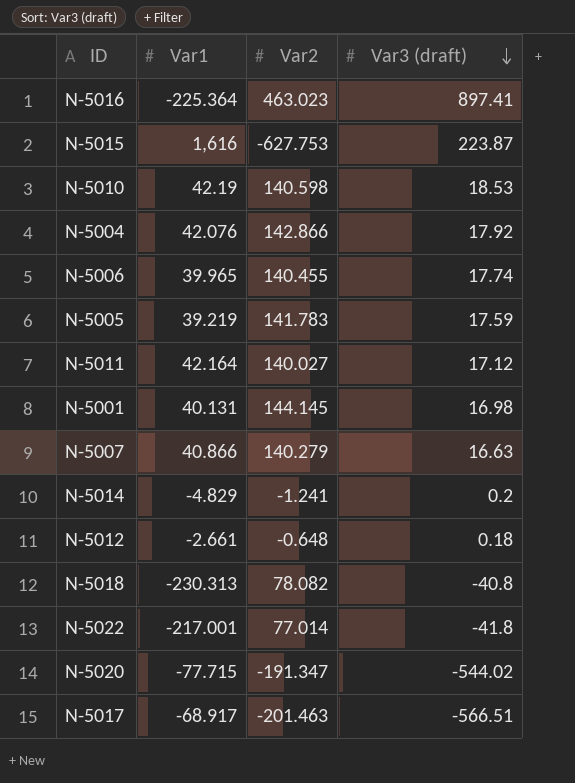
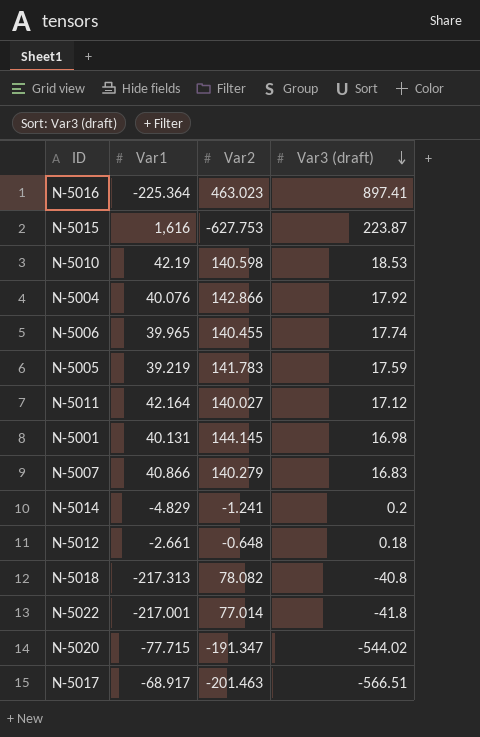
N-5004 | Var1: 42.076 -> 40.076
N-5007 | Var3 (draft): 16.63 -> 16.83
N-5018 | Var1: -230.313 -> -217.313

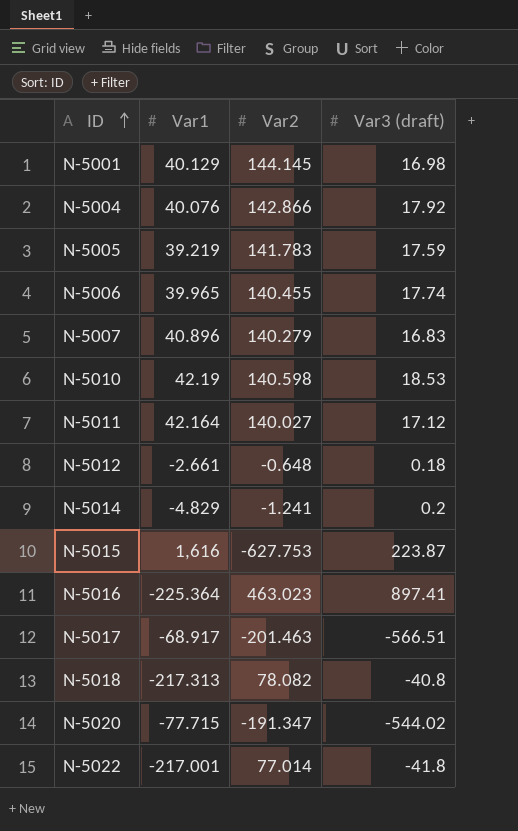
row order: Var3 (draft) descending -> ID ascending
N-5001 | Var1: 40.131 -> 40.129
N-5007 | Var1: 40.866 -> 40.896

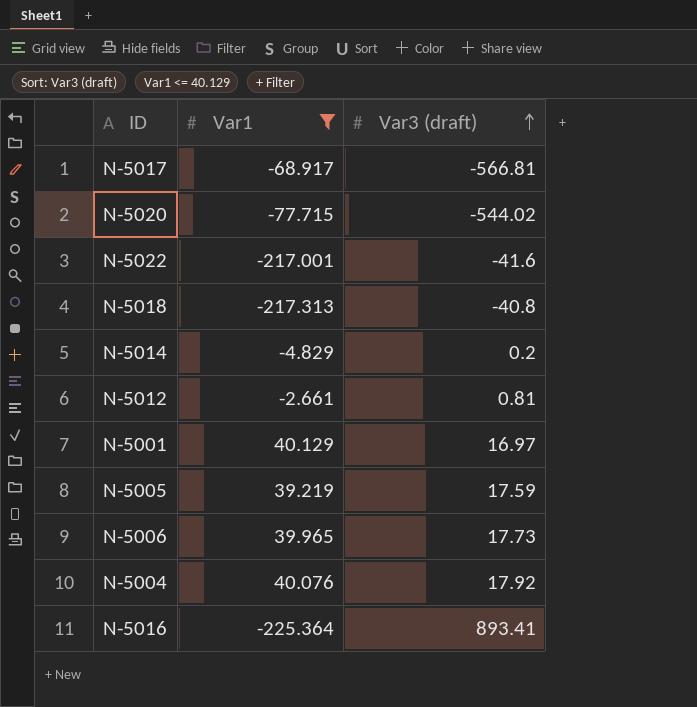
filter: none -> Var1 <= 40.129
row order: ID ascending -> Var3 (draft) ascending
column Var2 | position: 3 -> none
N-5017 | Var3 (draft): -566.51 -> -566.81
N-5022 | Var3 (draft): -41.8 -> -41.6
N-5012 | Var3 (draft): 0.18 -> 0.81
N-5001 | Var3 (draft): 16.98 -> 16.97
N-5006 | Var3 (draft): 17.74 -> 17.73
N-5016 | Var3 (draft): 897.41 -> 893.41

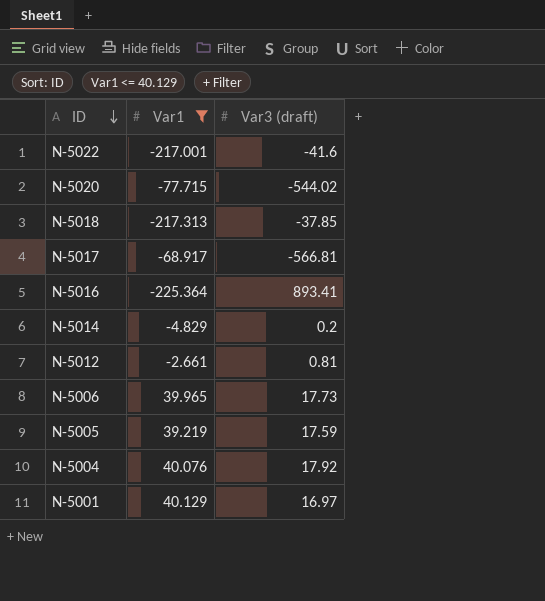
row order: Var3 (draft) ascending -> ID descending
N-5018 | Var3 (draft): -40.8 -> -37.85

